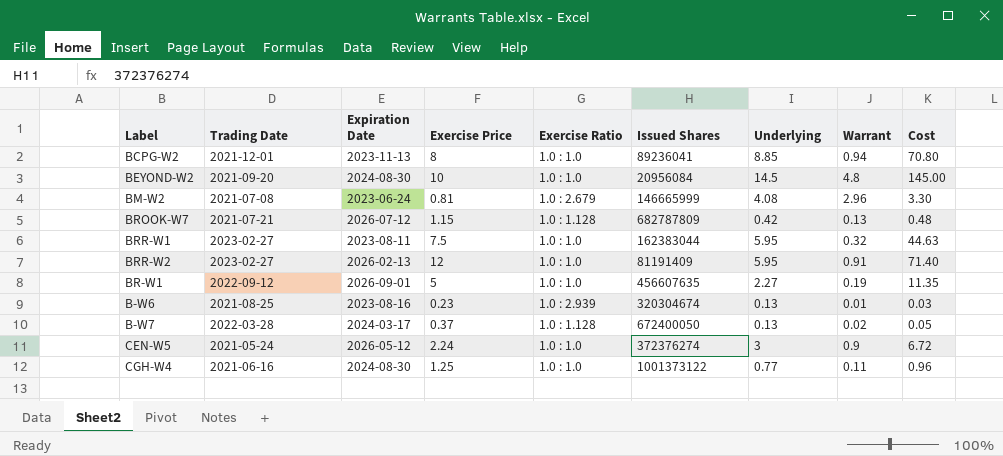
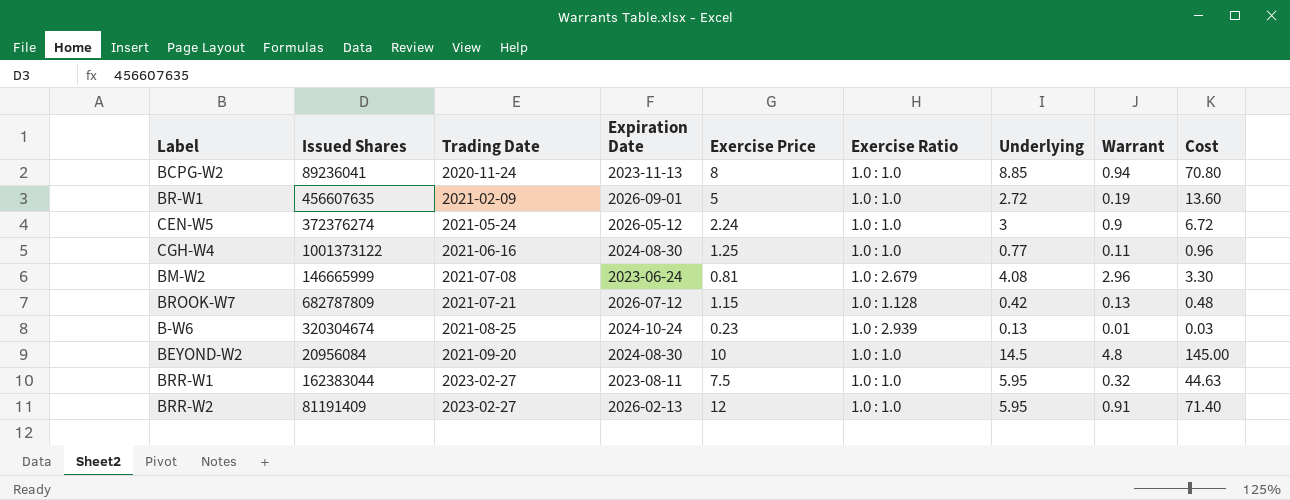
row order: none -> Trading Date ascending
column Issued Shares | position: 6 -> 2
row B-W7: 2022-03-28 | 2024-03-17 | 0.37 | 1.0 : 1.128 | 672400050 | 0.13 | 0.02 | 0.05 -> none
BCPG-W2 | Trading Date: 2021-12-01 -> 2020-11-24
BR-W1 | Trading Date: 2022-09-12 -> 2021-02-09
BR-W1 | Underlying: 2.27 -> 2.72
BR-W1 | Cost: 11.35 -> 13.60
B-W6 | Expiration Date: 2023-08-16 -> 2024-10-24

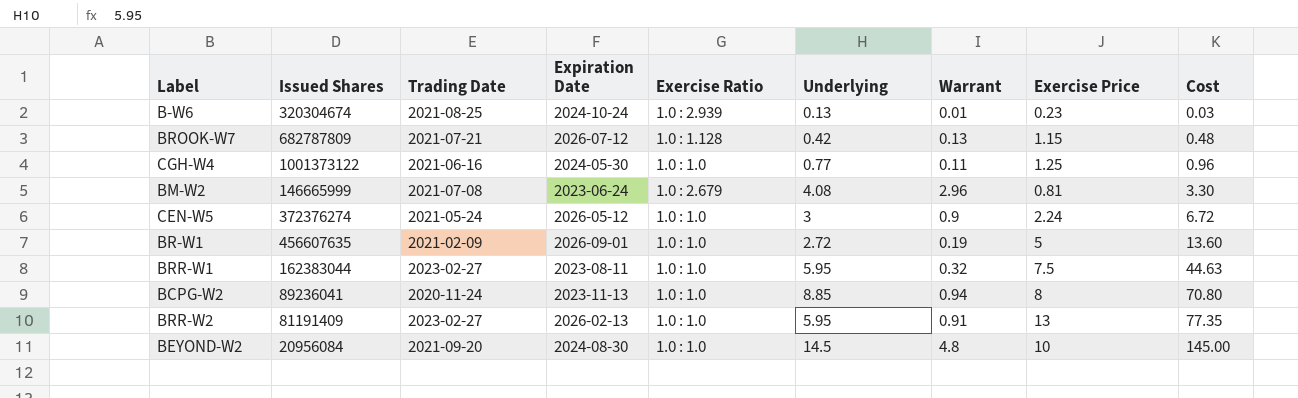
row order: Trading Date ascending -> Cost ascending
column Exercise Price | position: 5 -> 8
CGH-W4 | Expiration Date: 2024-08-30 -> 2024-05-30
BRR-W2 | Exercise Price: 12 -> 13
BRR-W2 | Cost: 71.40 -> 77.35

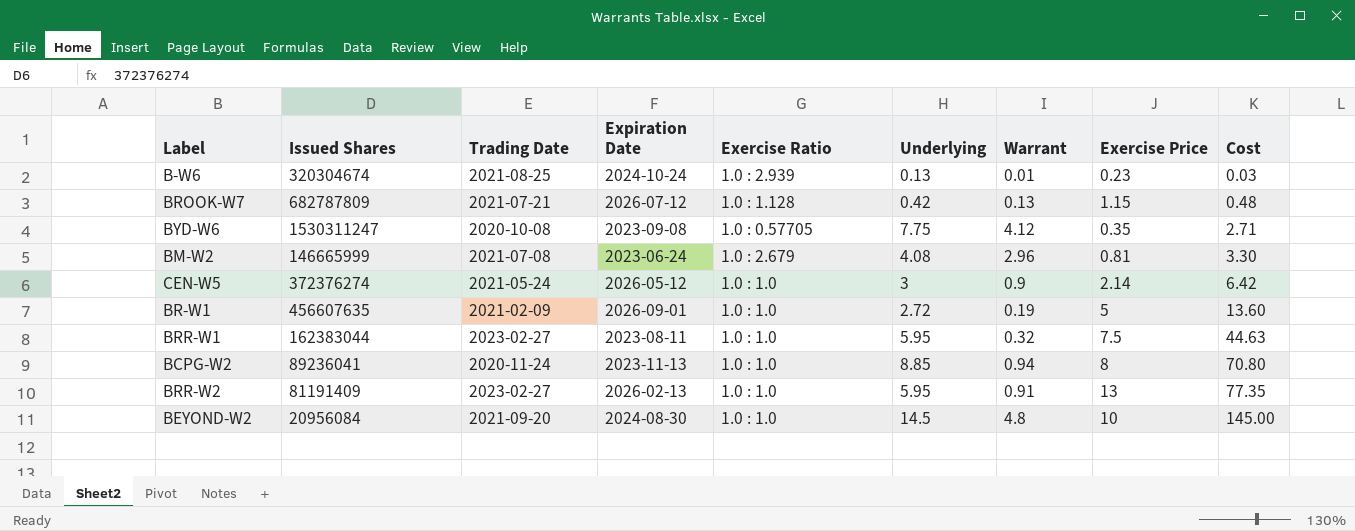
row CGH-W4: 1001373122 | 2021-06-16 | 2024-05-30 | 1.0 : 1.0 | 0.77 | 0.11 | 1.25 | 0.96 -> none
row BYD-W6: none -> 1530311247 | 2020-10-08 | 2023-09-08 | 1.0 : 0.57705 | 7.75 | 4.12 | 0.35 | 2.71
CEN-W5 | Exercise Price: 2.24 -> 2.14
CEN-W5 | Cost: 6.72 -> 6.42

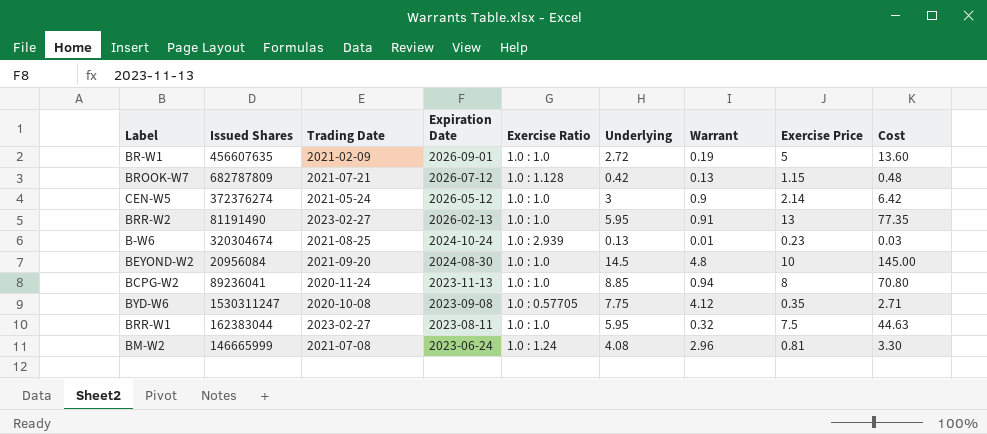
row order: Cost ascending -> Expiration Date descending
BRR-W2 | Issued Shares: 81191409 -> 81191490
BM-W2 | Exercise Ratio: 1.0 : 2.679 -> 1.0 : 1.24

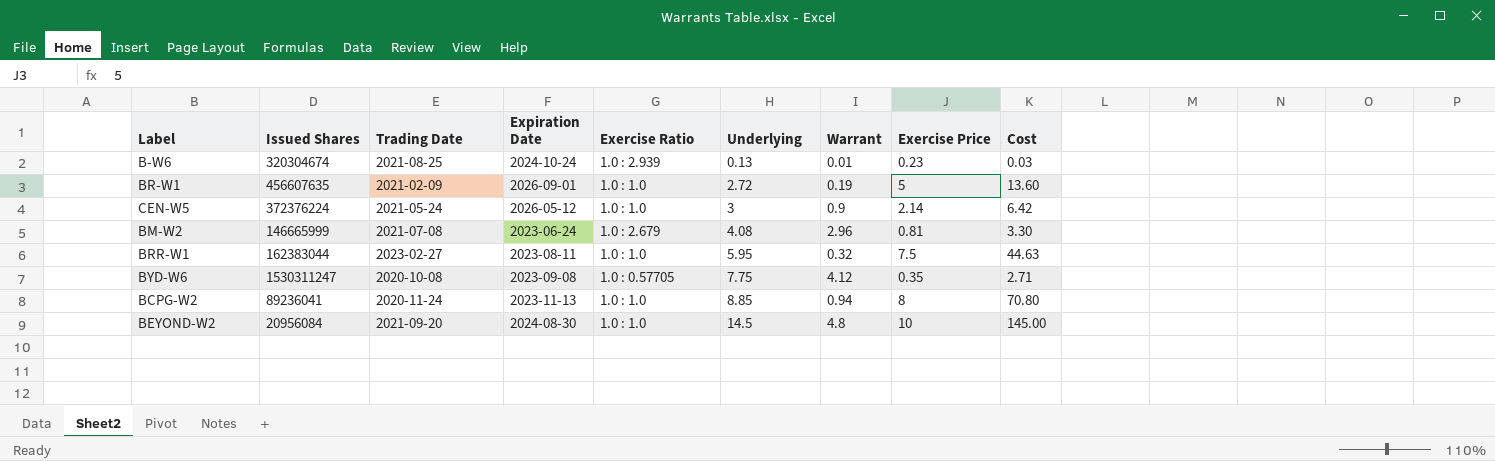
row order: Expiration Date descending -> Underlying ascending
row BROOK-W7: 682787809 | 2021-07-21 | 2026-07-12 | 1.0 : 1.128 | 0.42 | 0.13 | 1.15 | 0.48 -> none
row BRR-W2: 81191490 | 2023-02-27 | 2026-02-13 | 1.0 : 1.0 | 5.95 | 0.91 | 13 | 77.35 -> none
CEN-W5 | Issued Shares: 372376274 -> 372376224
BM-W2 | Exercise Ratio: 1.0 : 1.24 -> 1.0 : 2.679

